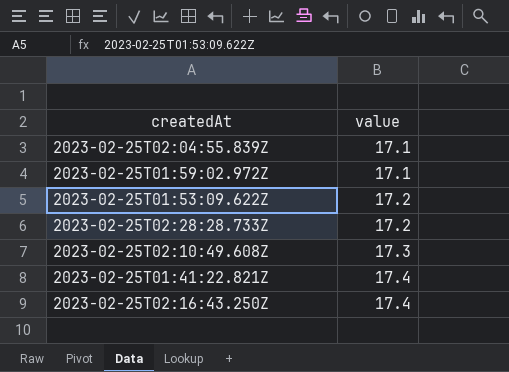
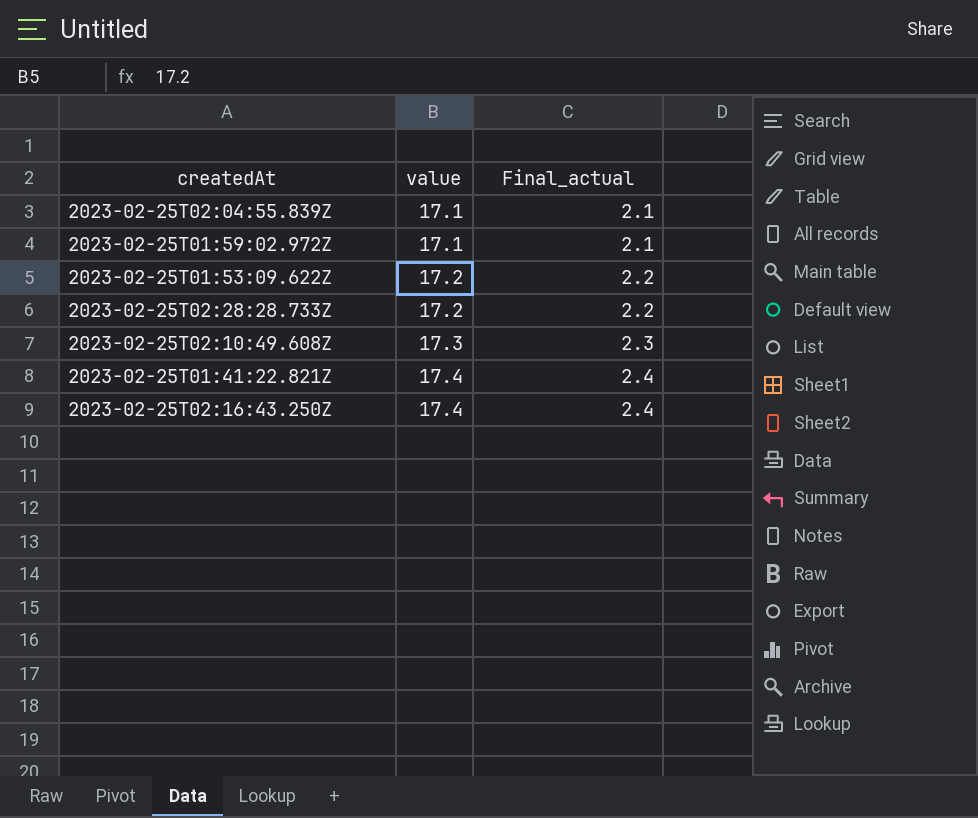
column Final_actual | formula: none -> [value] - 15

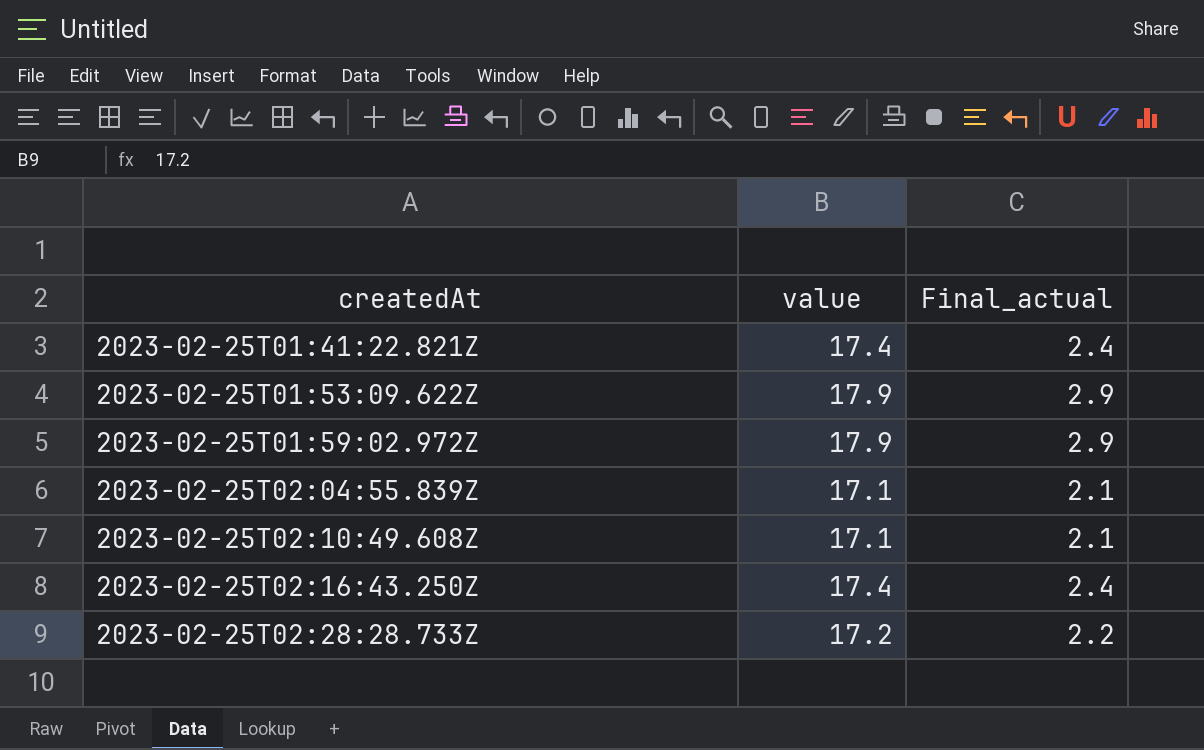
row order: value ascending -> createdAt ascending
2023-02-25T01:53:09.622Z | value: 17.2 -> 17.9
2023-02-25T01:53:09.622Z | Final_actual: 2.2 -> 2.9
2023-02-25T01:59:02.972Z | value: 17.1 -> 17.9
2023-02-25T01:59:02.972Z | Final_actual: 2.1 -> 2.9
2023-02-25T02:10:49.608Z | value: 17.3 -> 17.1
2023-02-25T02:10:49.608Z | Final_actual: 2.3 -> 2.1

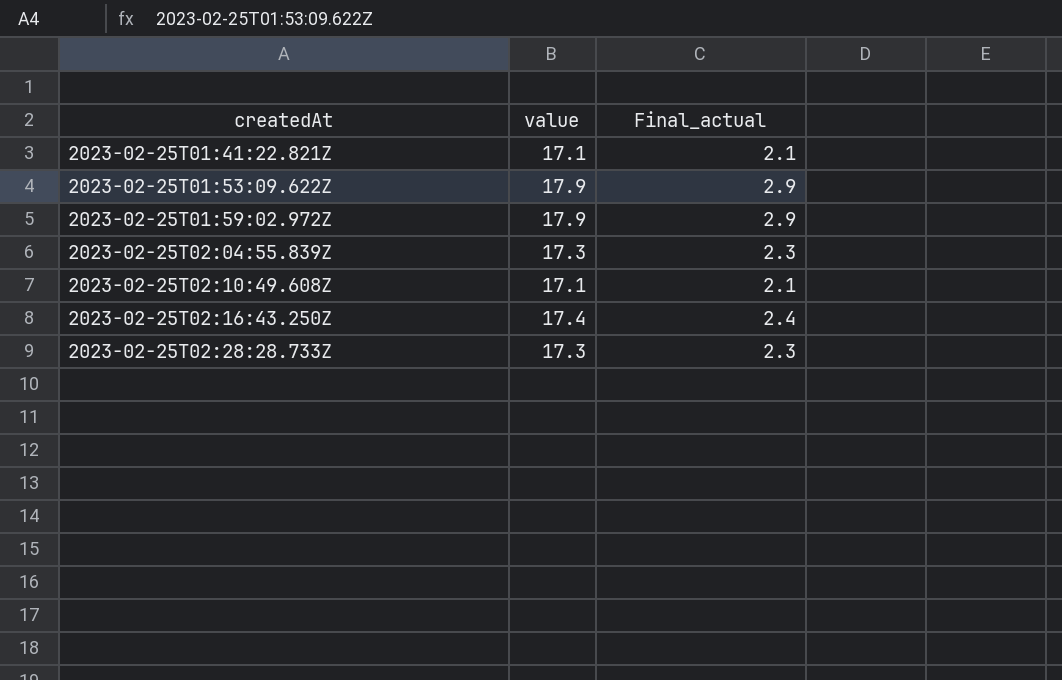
2023-02-25T01:41:22.821Z | value: 17.4 -> 17.1
2023-02-25T01:41:22.821Z | Final_actual: 2.4 -> 2.1
2023-02-25T02:04:55.839Z | value: 17.1 -> 17.3
2023-02-25T02:04:55.839Z | Final_actual: 2.1 -> 2.3
2023-02-25T02:28:28.733Z | value: 17.2 -> 17.3
2023-02-25T02:28:28.733Z | Final_actual: 2.2 -> 2.3

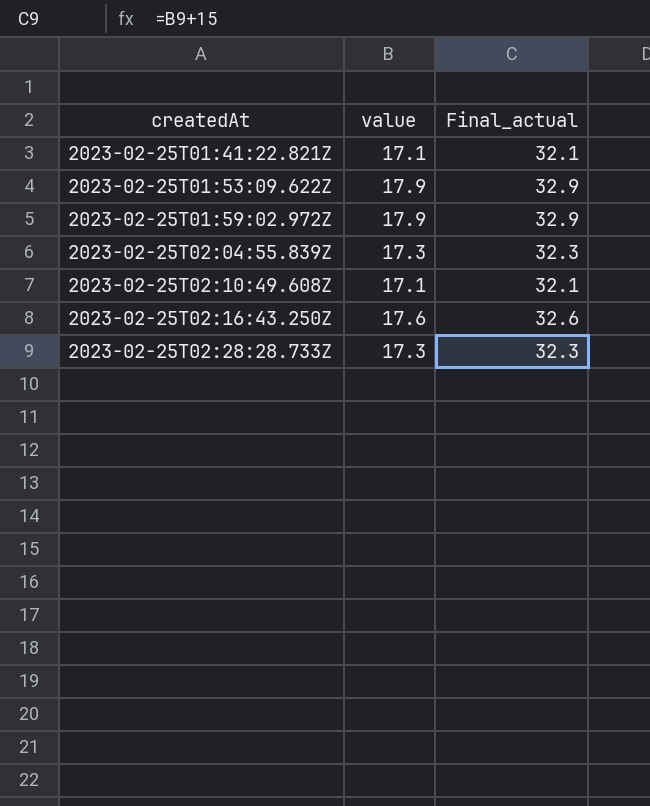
column Final_actual | formula: [value] - 15 -> [value] + 15
2023-02-25T02:16:43.250Z | value: 17.4 -> 17.6

